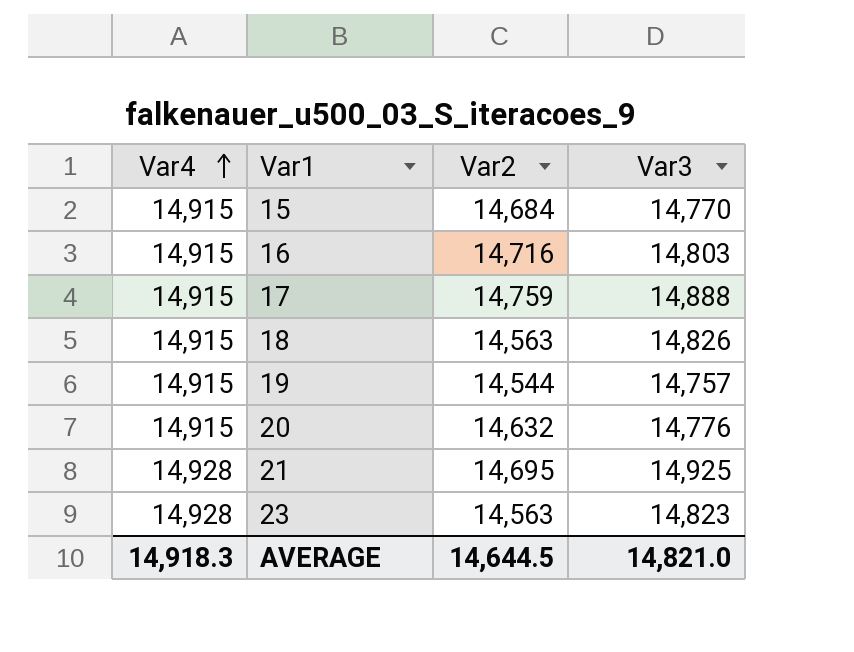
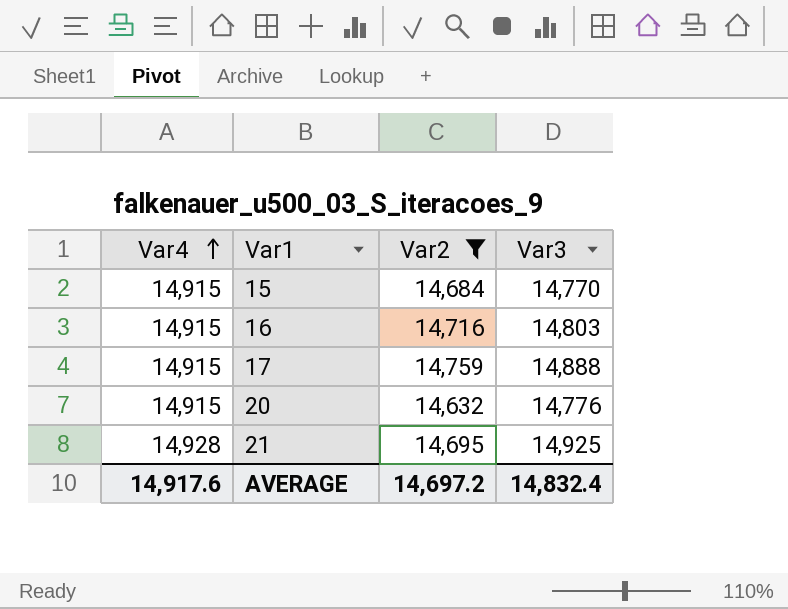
filter: none -> Var2 >= 14,632
AVERAGE | Var4: 14,918.3 -> 14,917.6
AVERAGE | Var2: 14,644.5 -> 14,697.2
AVERAGE | Var3: 14,821.0 -> 14,832.4

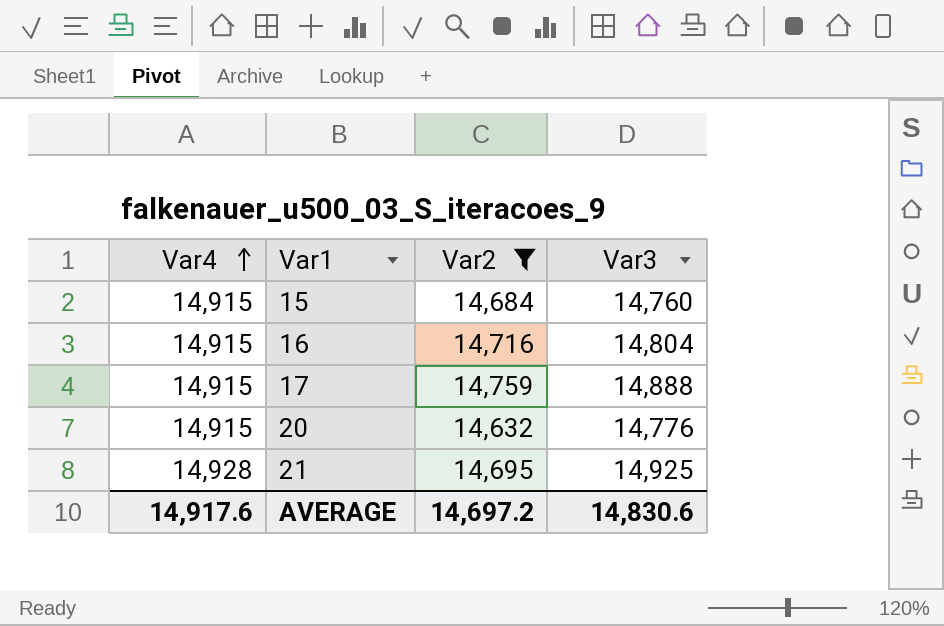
15 | Var3: 14,770 -> 14,760
16 | Var3: 14,803 -> 14,804
AVERAGE | Var3: 14,832.4 -> 14,830.6

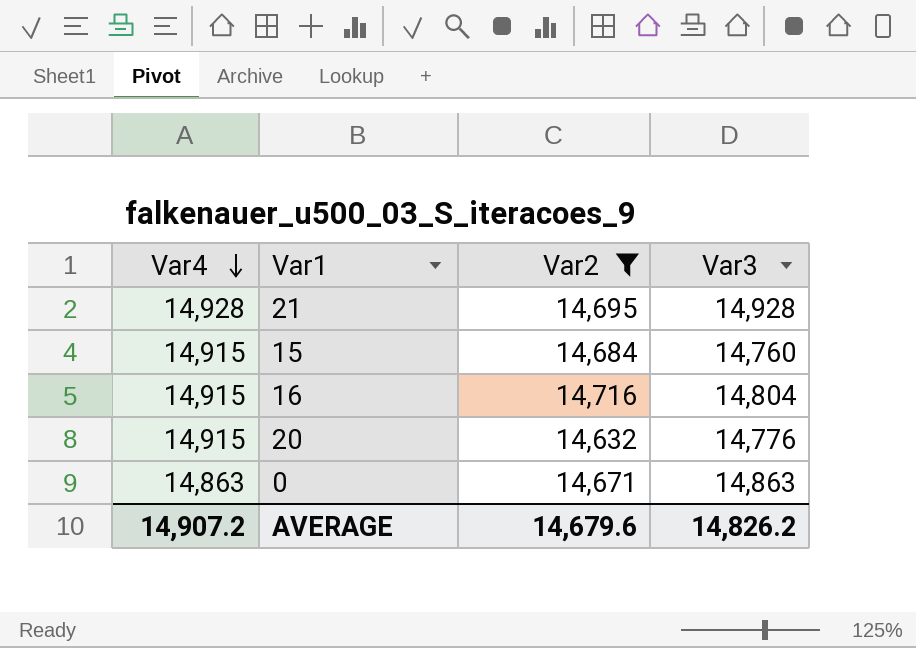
row order: Var4 ascending -> Var4 descending
row 17: 14,915 | 14,759 | 14,888 -> none
21 | Var3: 14,925 -> 14,928
row 0: none -> 14,863 | 14,671 | 14,863
AVERAGE | Var4: 14,917.6 -> 14,907.2
AVERAGE | Var2: 14,697.2 -> 14,679.6
AVERAGE | Var3: 14,830.6 -> 14,826.2

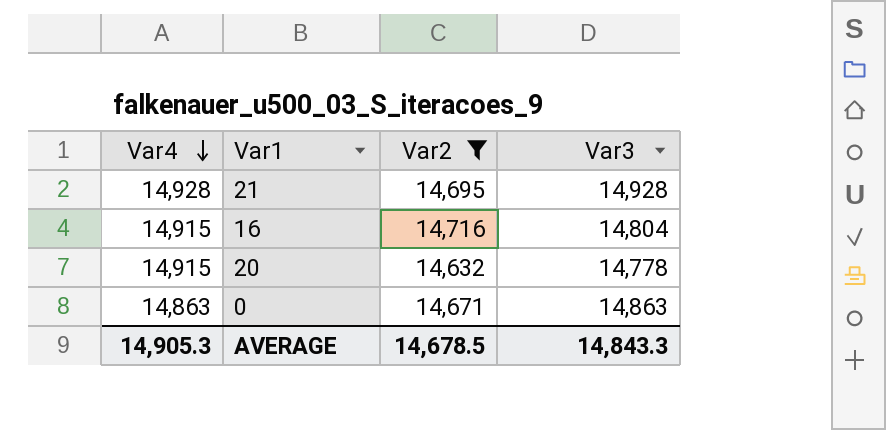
row 15: 14,915 | 14,684 | 14,760 -> none
20 | Var3: 14,776 -> 14,778
AVERAGE | Var4: 14,907.2 -> 14,905.3
AVERAGE | Var2: 14,679.6 -> 14,678.5
AVERAGE | Var3: 14,826.2 -> 14,843.3

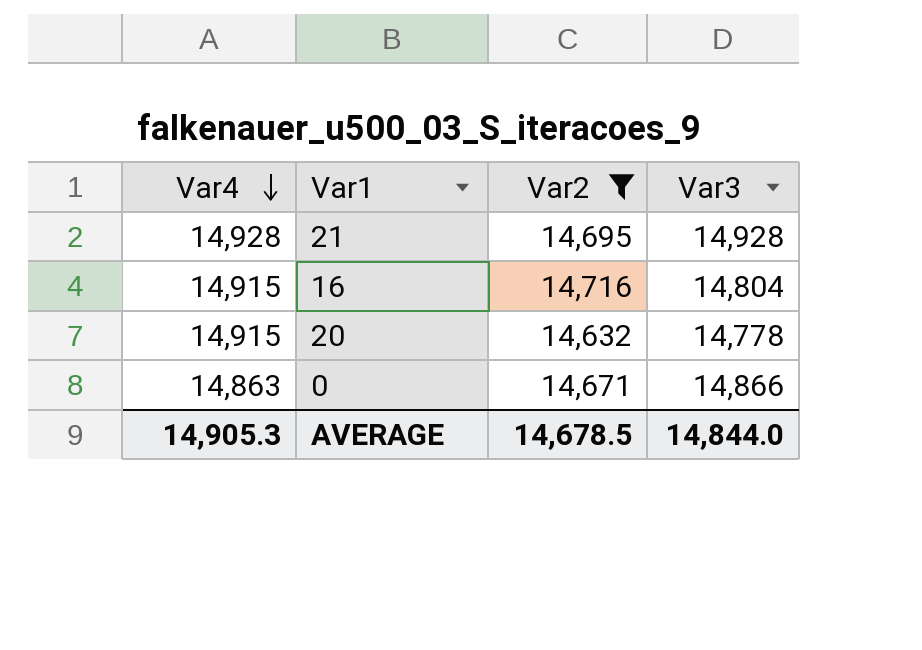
0 | Var3: 14,863 -> 14,866
AVERAGE | Var3: 14,843.3 -> 14,844.0

